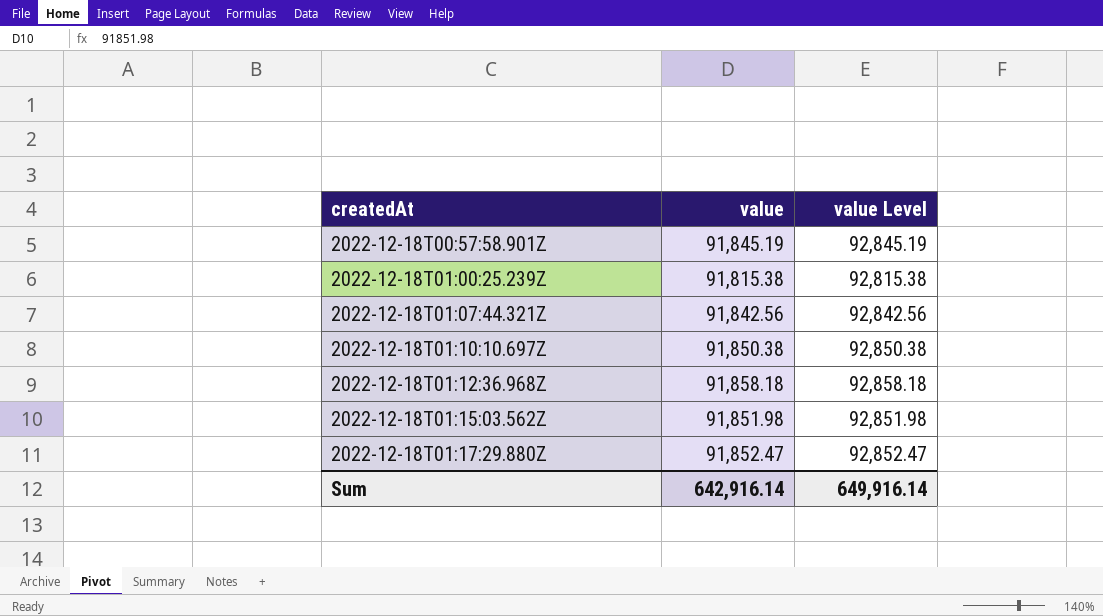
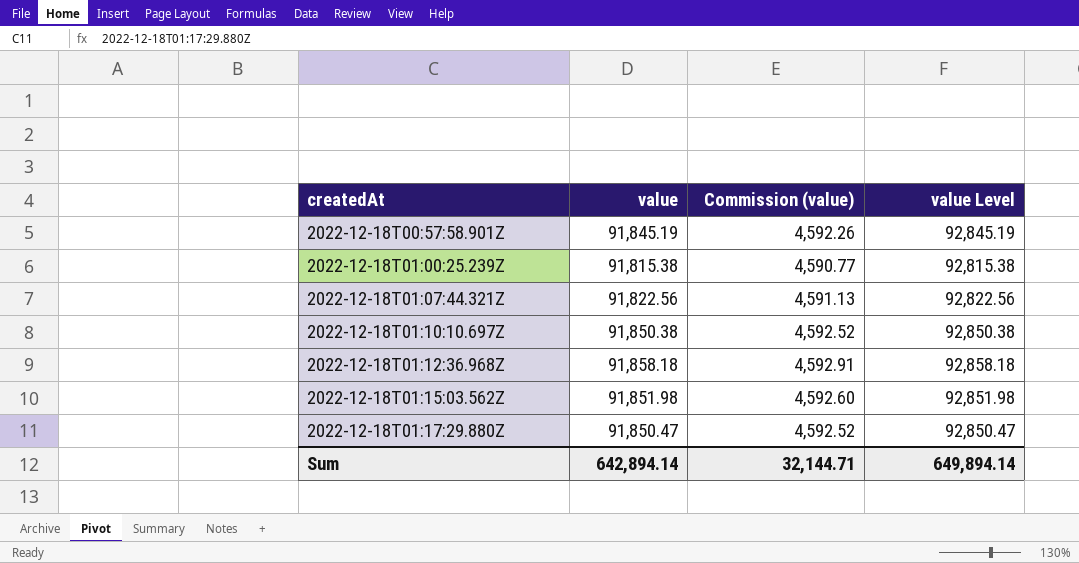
column Commission (value) | formula: none -> [value] * 0.05
2022-12-18T01:07:44.321Z | value: 91,842.56 -> 91,822.56
2022-12-18T01:07:44.321Z | value Level: 92,842.56 -> 92,822.56
2022-12-18T01:17:29.880Z | value: 91,852.47 -> 91,850.47
2022-12-18T01:17:29.880Z | value Level: 92,852.47 -> 92,850.47
Sum | value: 642,916.14 -> 642,894.14
Sum | value Level: 649,916.14 -> 649,894.14

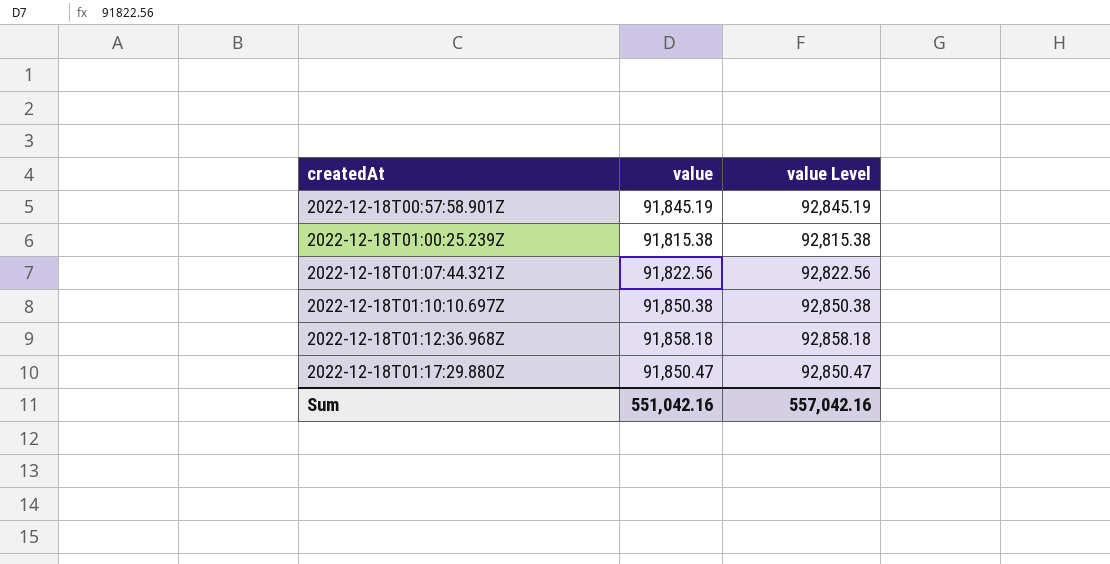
column Commission (value) | formula: [value] * 0.05 -> none
row 2022-12-18T01:15:03.562Z: 91,851.98 | 4,592.60 | 92,851.98 -> none
Sum | value: 642,894.14 -> 551,042.16
Sum | value Level: 649,894.14 -> 557,042.16

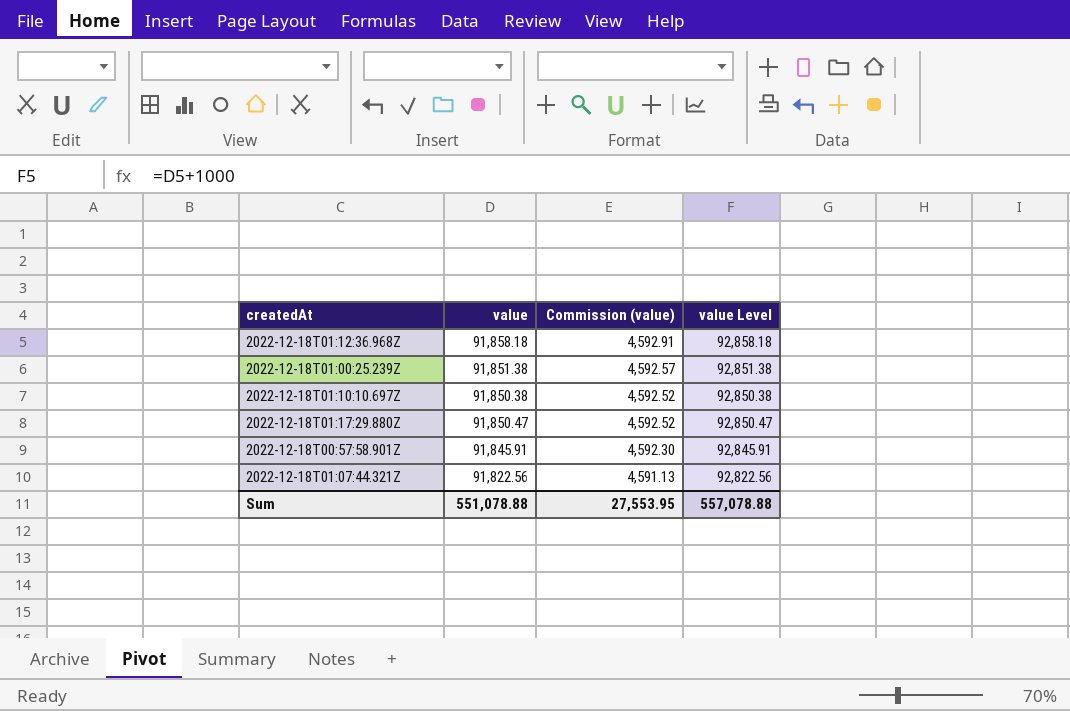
row order: createdAt ascending -> Commission (value) descending
column Commission (value) | formula: none -> [value] * 0.05
2022-12-18T01:00:25.239Z | value: 91,815.38 -> 91,851.38
2022-12-18T01:00:25.239Z | value Level: 92,815.38 -> 92,851.38
2022-12-18T00:57:58.901Z | value: 91,845.19 -> 91,845.91
2022-12-18T00:57:58.901Z | value Level: 92,845.19 -> 92,845.91
Sum | value: 551,042.16 -> 551,078.88
Sum | value Level: 557,042.16 -> 557,078.88

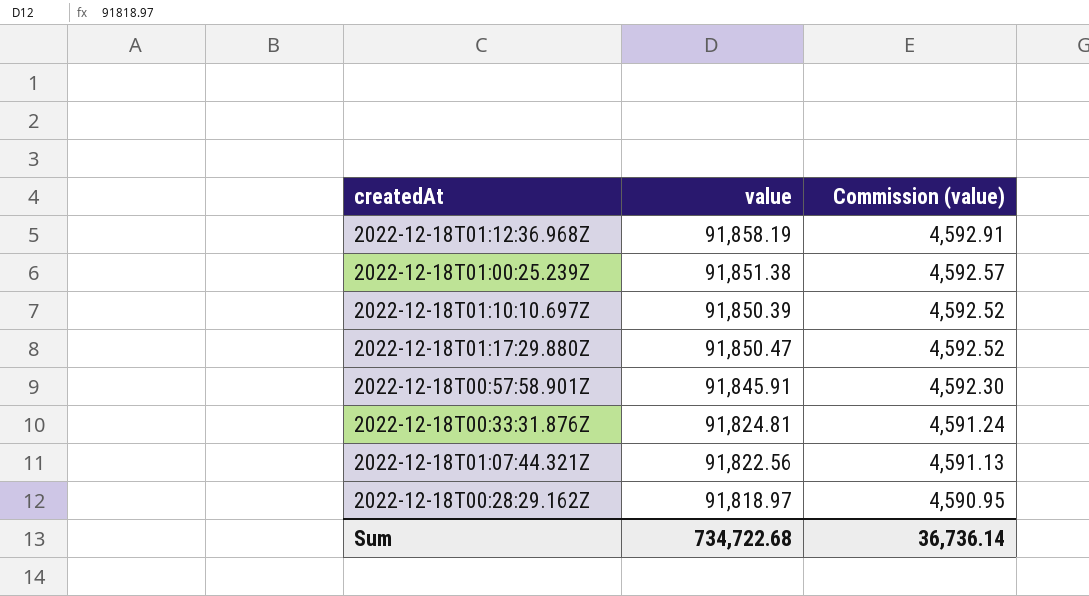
column value Level | formula: [value] + 1000 -> none
2022-12-18T01:12:36.968Z | value: 91,858.18 -> 91,858.19
2022-12-18T01:10:10.697Z | value: 91,850.38 -> 91,850.39
row 2022-12-18T00:33:31.876Z: none -> 91,824.81 | 4,591.24
row 2022-12-18T00:28:29.162Z: none -> 91,818.97 | 4,590.95
Sum | value: 551,078.88 -> 734,722.68
Sum | Commission (value): 27,553.95 -> 36,736.14

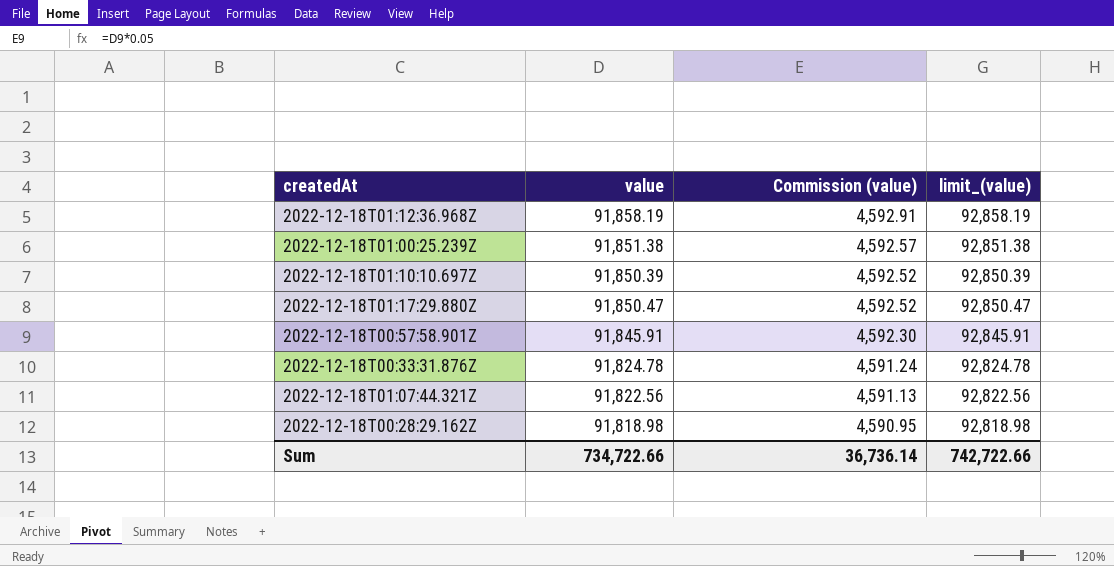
column limit_(value) | formula: none -> [value] + 1000
2022-12-18T00:33:31.876Z | value: 91,824.81 -> 91,824.78
2022-12-18T00:28:29.162Z | value: 91,818.97 -> 91,818.98
Sum | value: 734,722.68 -> 734,722.66

